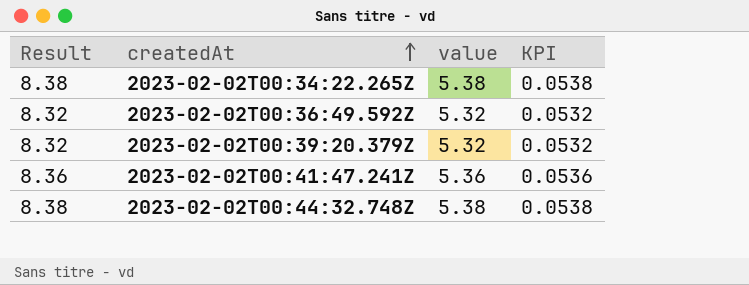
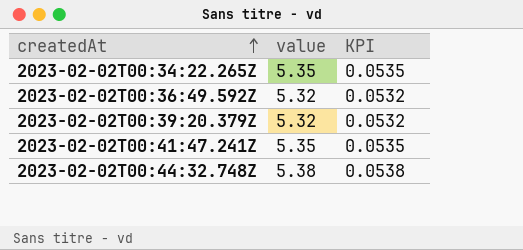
column Result | formula: [value] + 3 -> none
2023-02-02T00:34:22.265Z | value: 5.38 -> 5.35
2023-02-02T00:34:22.265Z | KPI: 0.0538 -> 0.0535
2023-02-02T00:41:47.241Z | value: 5.36 -> 5.35
2023-02-02T00:41:47.241Z | KPI: 0.0536 -> 0.0535

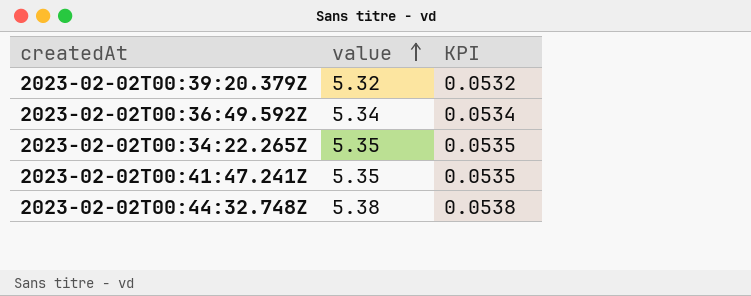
row order: createdAt ascending -> value ascending
2023-02-02T00:36:49.592Z | value: 5.32 -> 5.34
2023-02-02T00:36:49.592Z | KPI: 0.0532 -> 0.0534

